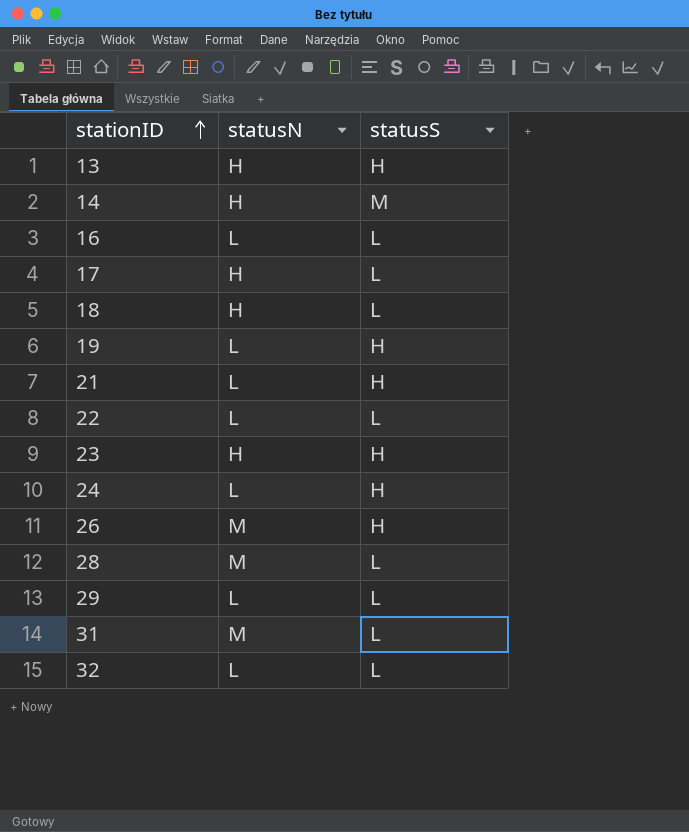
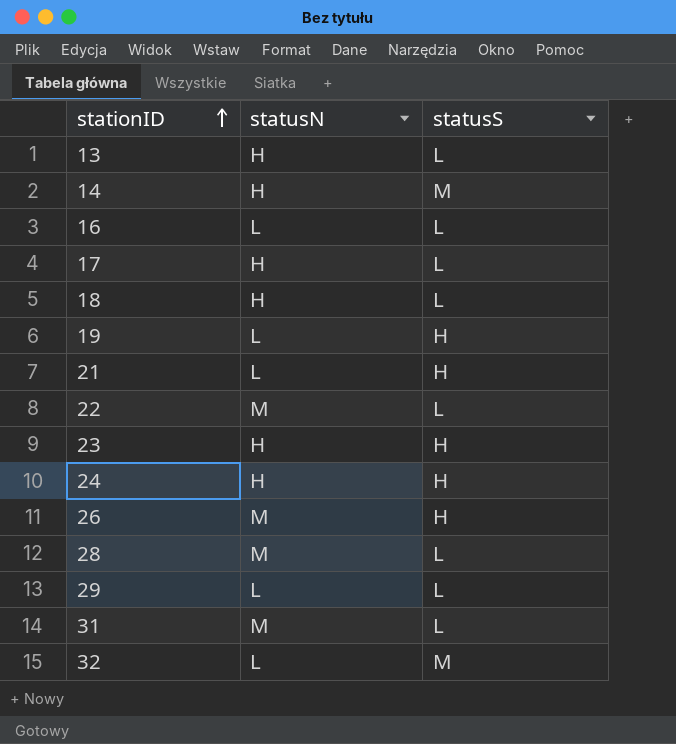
13 | statusS: H -> L
22 | statusN: L -> M
24 | statusN: L -> H
32 | statusS: L -> M

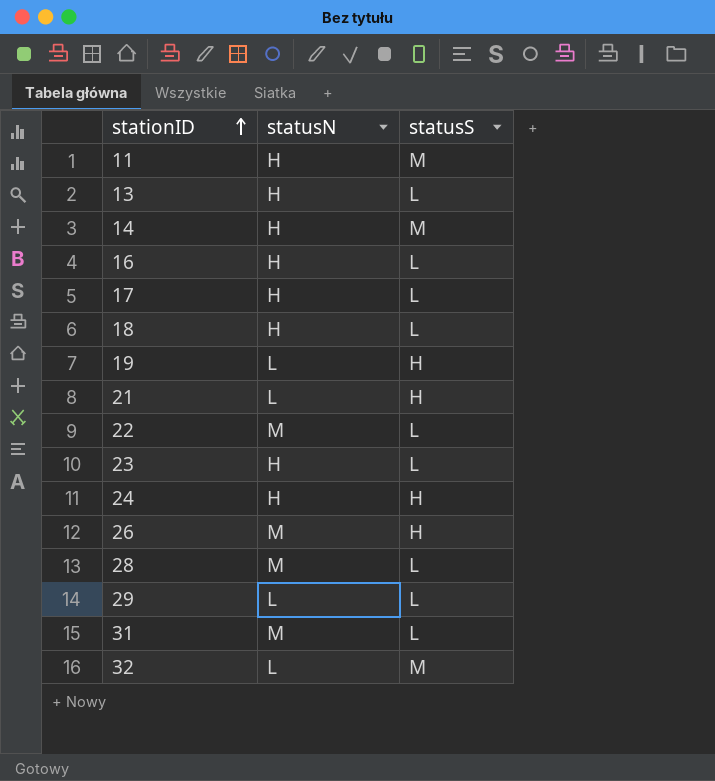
row 11: none -> H | M
16 | statusN: L -> H
23 | statusS: H -> L

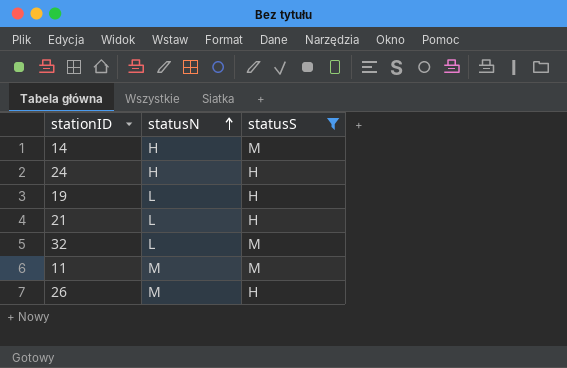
filter: none -> statusS != L
row order: stationID ascending -> statusN ascending
11 | statusN: H -> M

